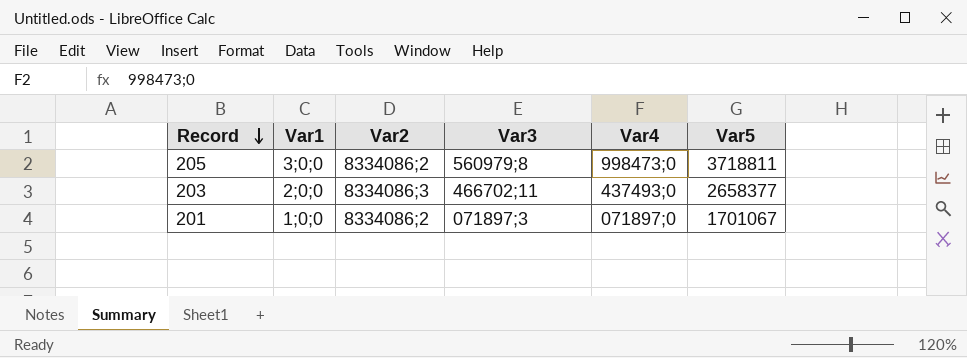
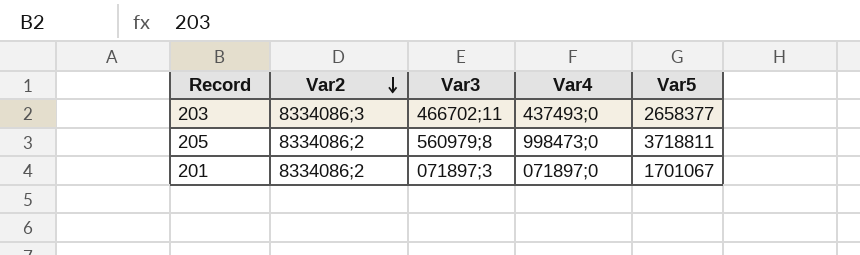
row order: Record descending -> Var2 descending
column Var1 | position: 2 -> none

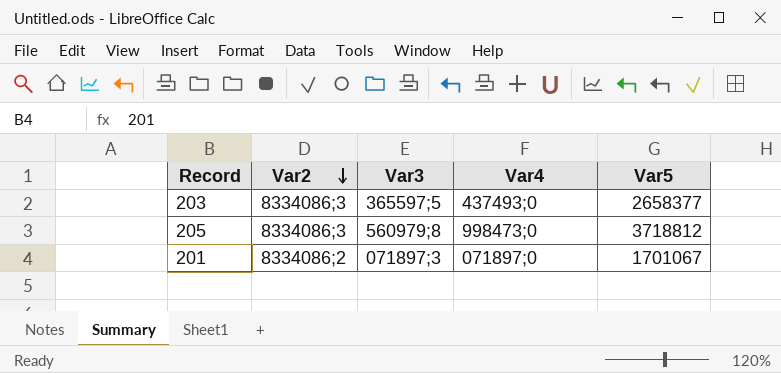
203 | Var3: 466702;11 -> 365597;5
205 | Var2: 8334086;2 -> 8334086;3
205 | Var5: 3718811 -> 3718812

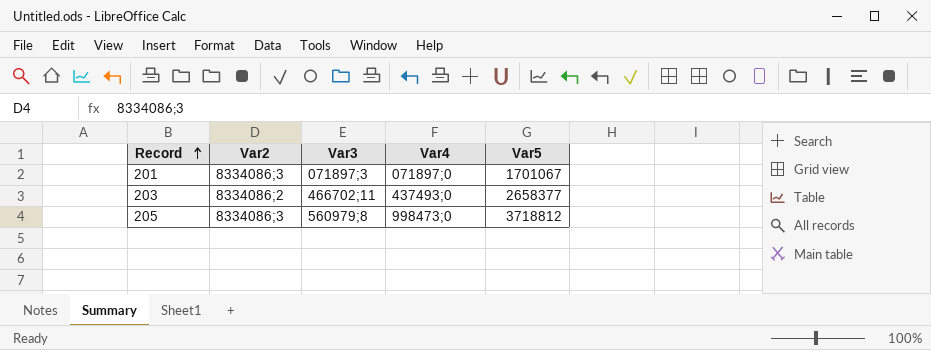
row order: Var2 descending -> Record ascending
201 | Var2: 8334086;2 -> 8334086;3
203 | Var2: 8334086;3 -> 8334086;2
203 | Var3: 365597;5 -> 466702;11

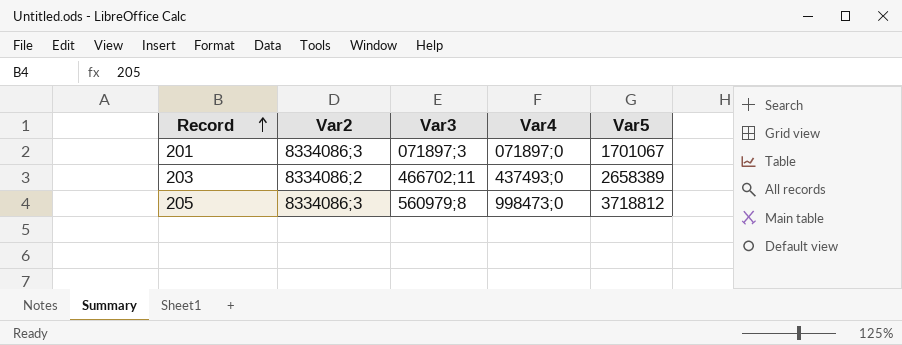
203 | Var5: 2658377 -> 2658389

